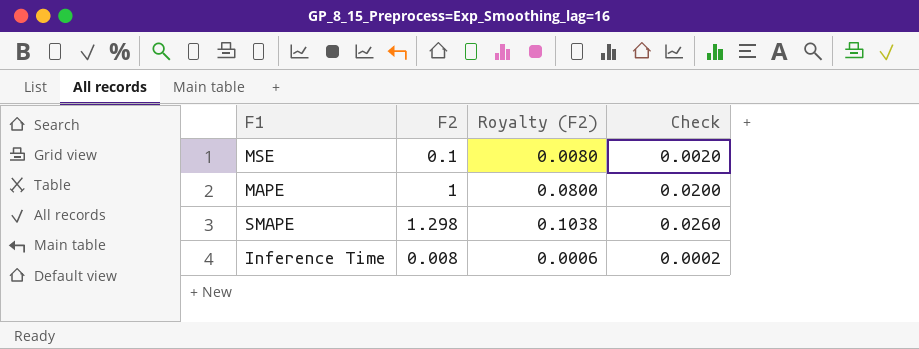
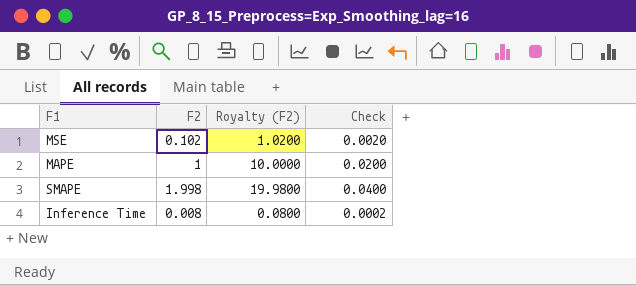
column Royalty (F2) | formula: [F2] * 0.08 -> [F2] * 10
MSE | F2: 0.1 -> 0.102
SMAPE | F2: 1.298 -> 1.998
SMAPE | Check: 0.0260 -> 0.0400

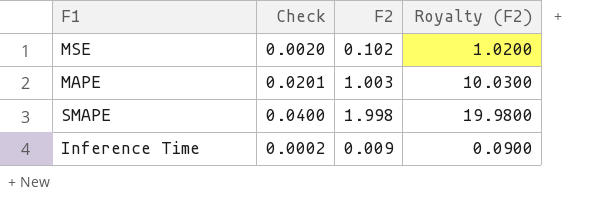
column Check | position: 4 -> 2
MAPE | Check: 0.0200 -> 0.0201
MAPE | F2: 1 -> 1.003
MAPE | Royalty (F2): 10.0000 -> 10.0300
Inference Time | F2: 0.008 -> 0.009
Inference Time | Royalty (F2): 0.0800 -> 0.0900

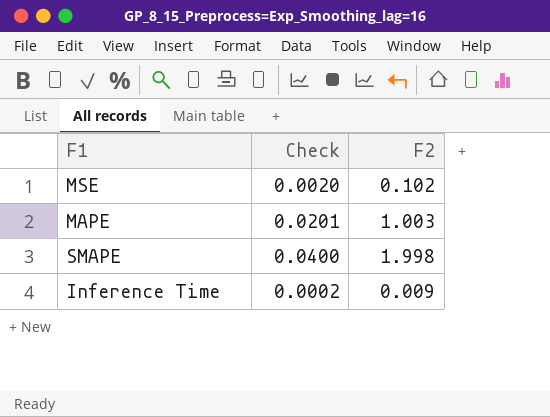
column Royalty (F2) | formula: [F2] * 10 -> none

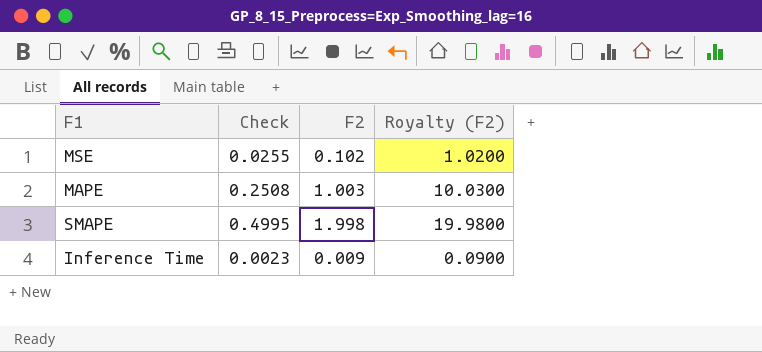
column Check | formula: [F2] * 0.02 -> [F2] * 0.25
column Royalty (F2) | formula: none -> [F2] * 10

